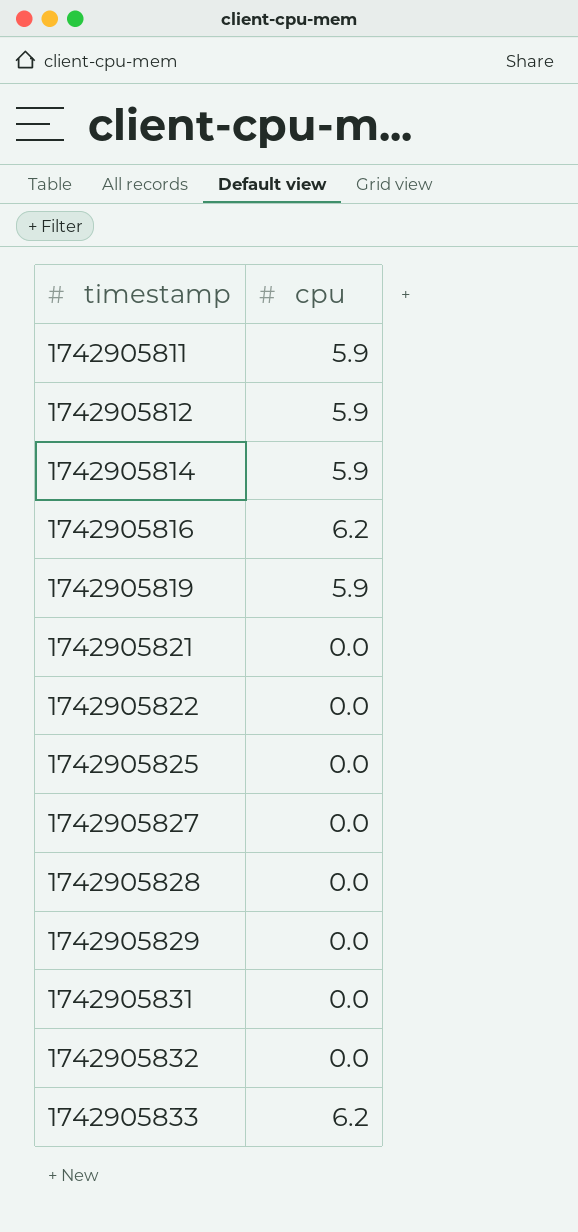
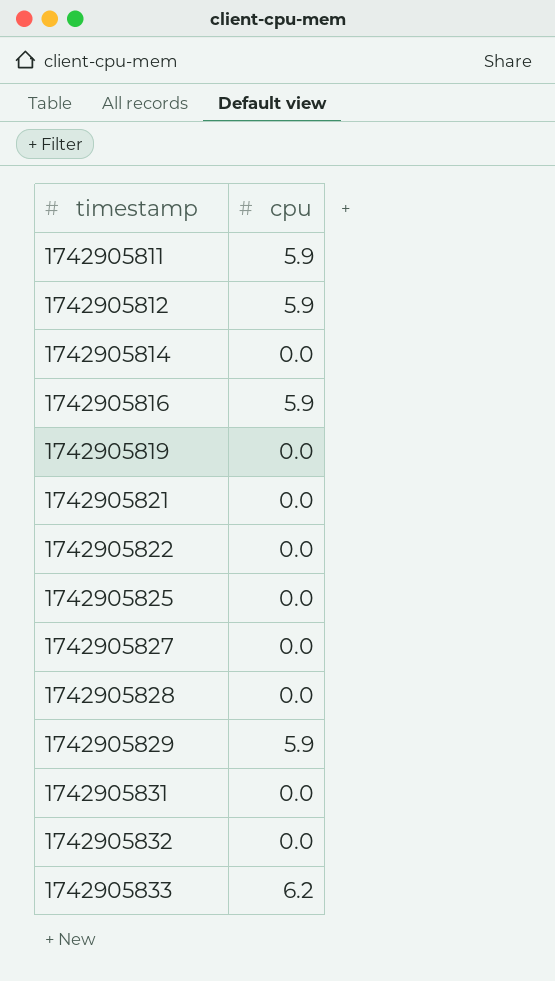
1742905814 | cpu: 5.9 -> 0.0
1742905816 | cpu: 6.2 -> 5.9
1742905819 | cpu: 5.9 -> 0.0
1742905829 | cpu: 0.0 -> 5.9

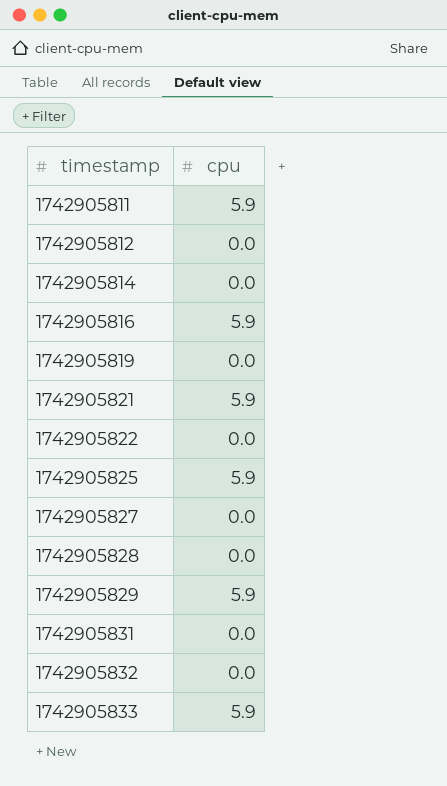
1742905812 | cpu: 5.9 -> 0.0
1742905821 | cpu: 0.0 -> 5.9
1742905825 | cpu: 0.0 -> 5.9
1742905833 | cpu: 6.2 -> 5.9

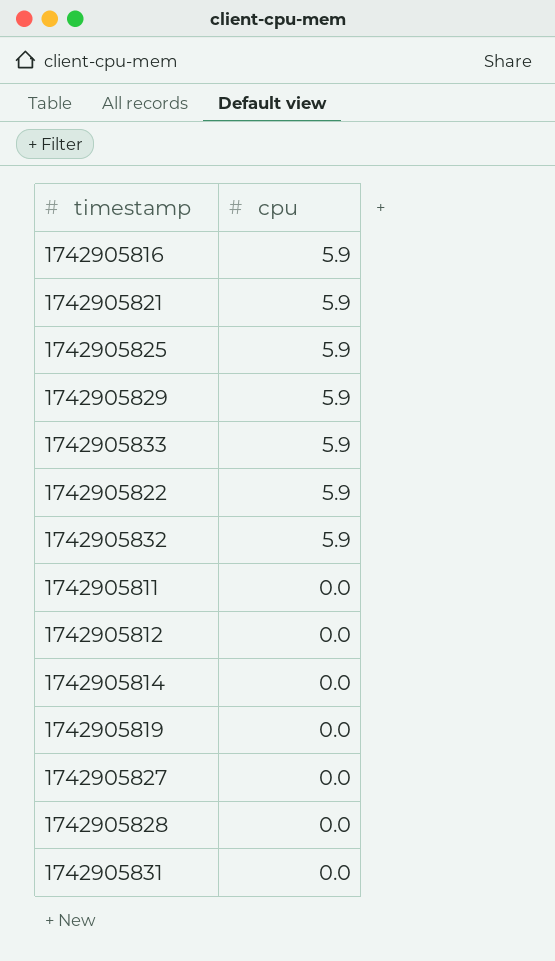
row order: timestamp ascending -> cpu descending
1742905822 | cpu: 0.0 -> 5.9
1742905832 | cpu: 0.0 -> 5.9
1742905811 | cpu: 5.9 -> 0.0

